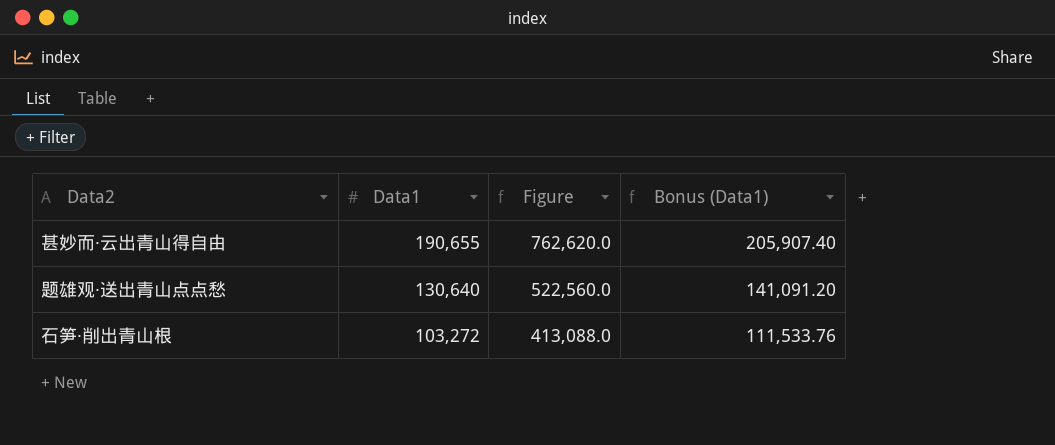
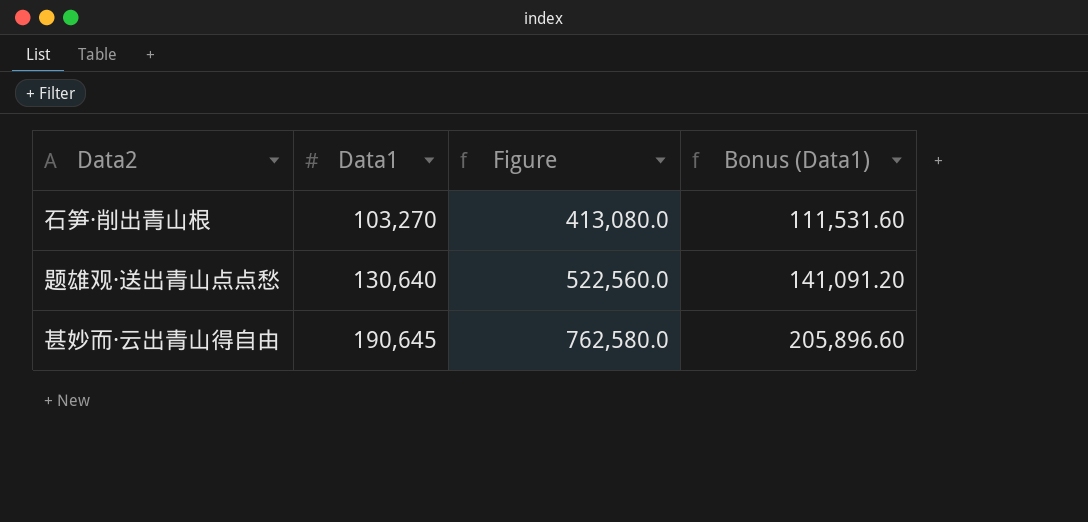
row order: Data1 descending -> Data1 ascending
石笋·削出青山根 | Data1: 103,272 -> 103,270
石笋·削出青山根 | Figure: 413,088.0 -> 413,080.0
石笋·削出青山根 | Bonus (Data1): 111,533.76 -> 111,531.60
甚妙而·云出青山得自由 | Data1: 190,655 -> 190,645
甚妙而·云出青山得自由 | Figure: 762,620.0 -> 762,580.0
甚妙而·云出青山得自由 | Bonus (Data1): 205,907.40 -> 205,896.60

